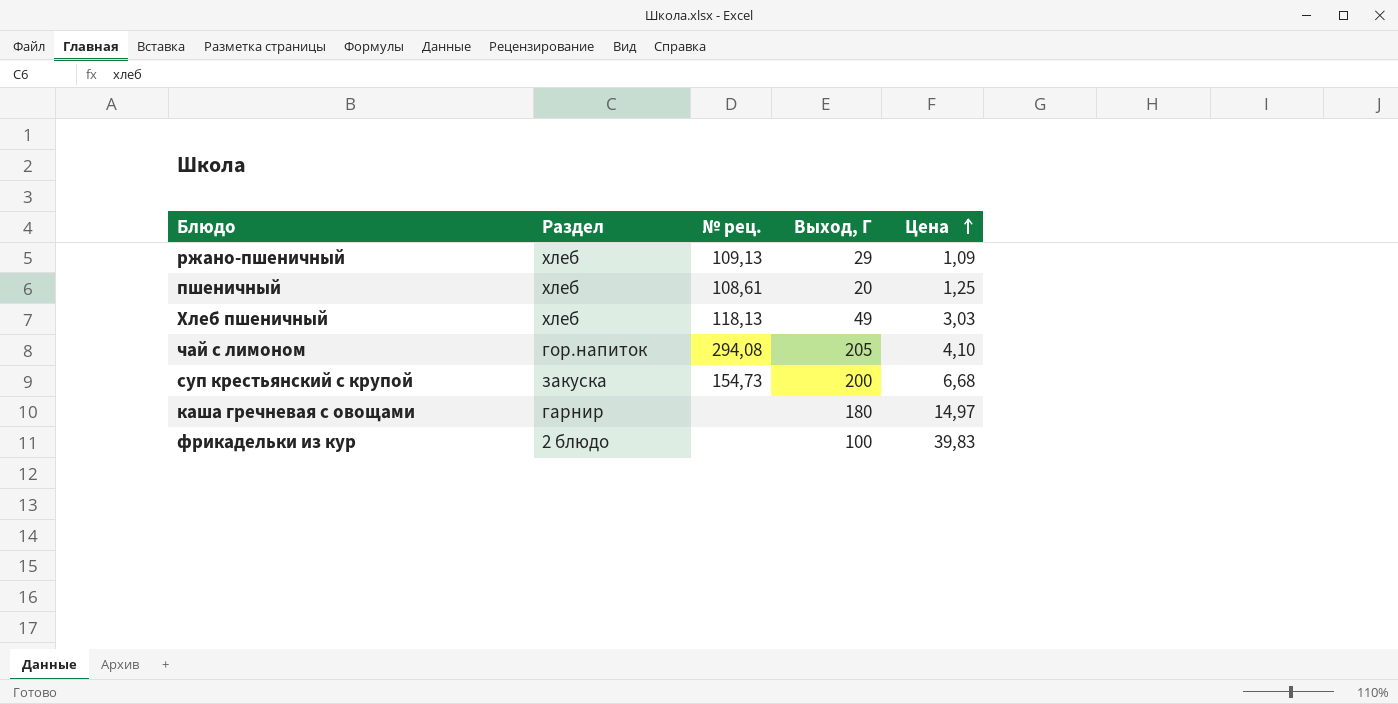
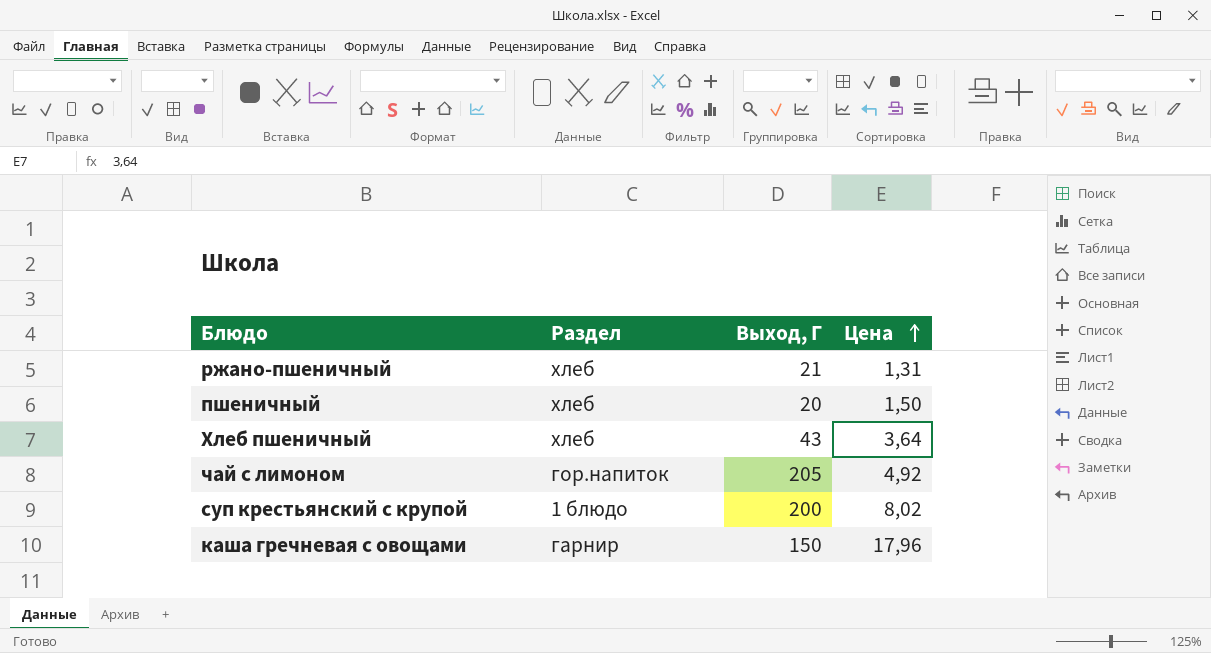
column № рец. | position: 3 -> none
row фрикадельки из кур: 2 блюдо | none | 100 | 39,83 -> none
ржано-пшеничный | Выход, Г: 29 -> 21
ржано-пшеничный | Цена: 1,09 -> 1,31
пшеничный | Цена: 1,25 -> 1,50
Хлеб пшеничный | Выход, Г: 49 -> 43
Хлеб пшеничный | Цена: 3,03 -> 3,64
чай с лимоном | Цена: 4,10 -> 4,92
суп крестьянский с крупой | Раздел: закуска -> 1 блюдо
суп крестьянский с крупой | Цена: 6,68 -> 8,02
каша гречневая с овощами | Выход, Г: 180 -> 150
каша гречневая с овощами | Цена: 14,97 -> 17,96

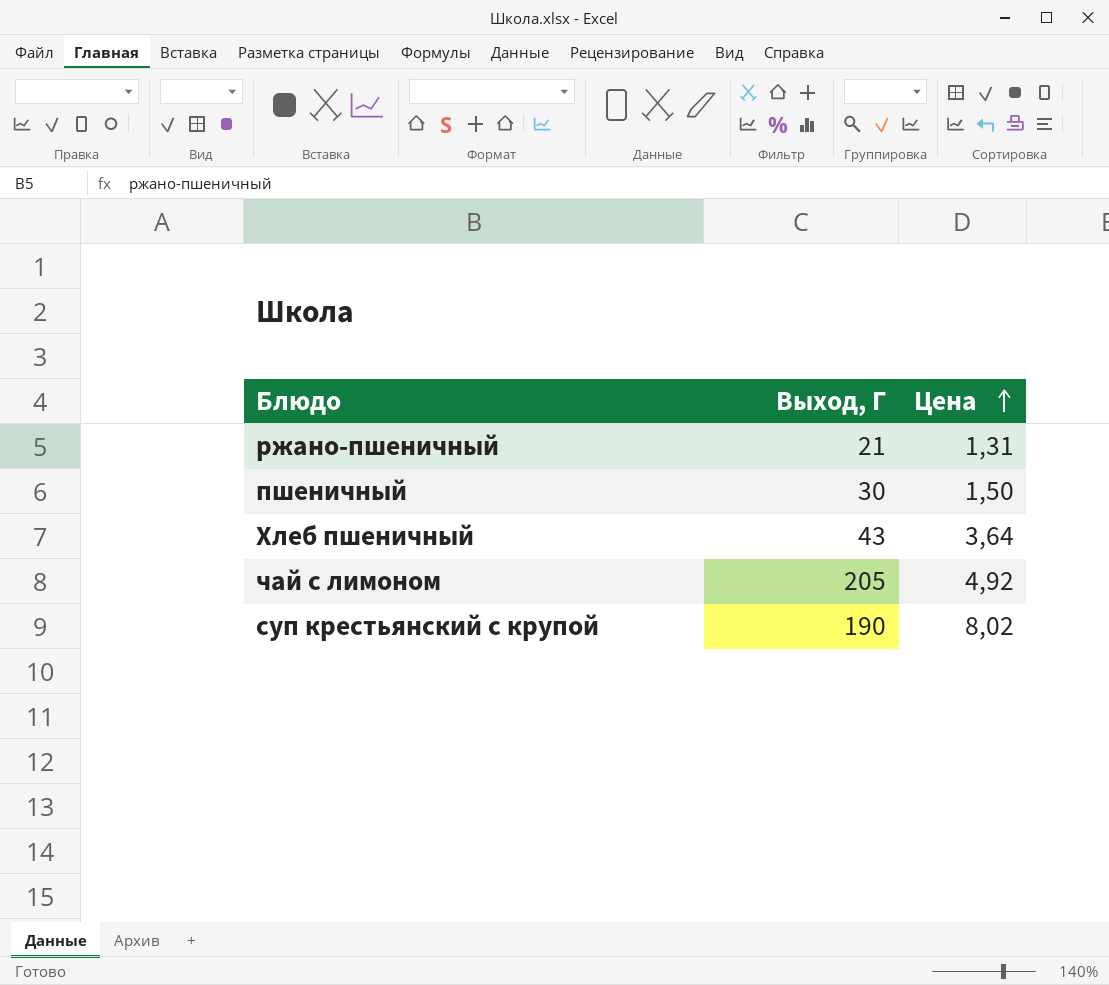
column Раздел | position: 2 -> none
row каша гречневая с овощами: гарнир | 150 | 17,96 -> none
пшеничный | Выход, Г: 20 -> 30
суп крестьянский с крупой | Выход, Г: 200 -> 190

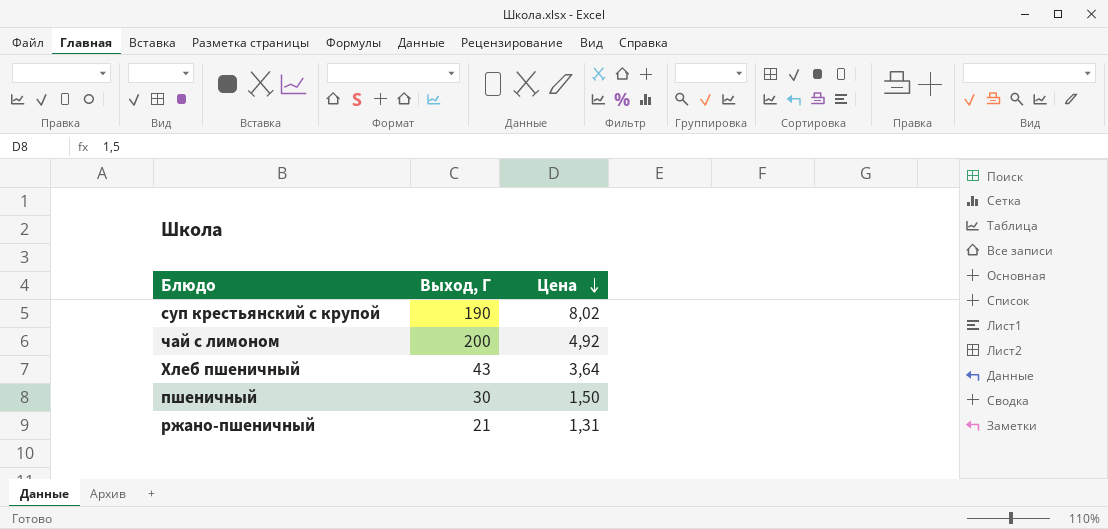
row order: Цена ascending -> Цена descending
чай с лимоном | Выход, Г: 205 -> 200

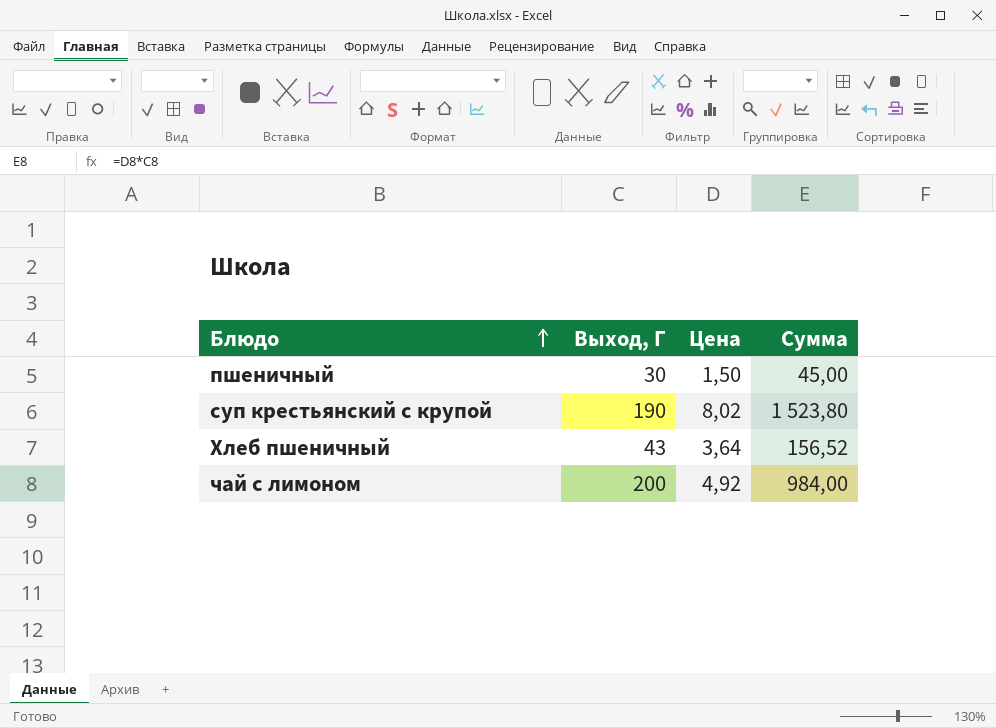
row order: Цена descending -> Блюдо ascending
column Сумма | formula: none -> [Выход, Г] * [Цена]
row ржано-пшеничный: 21 | 1,31 -> none

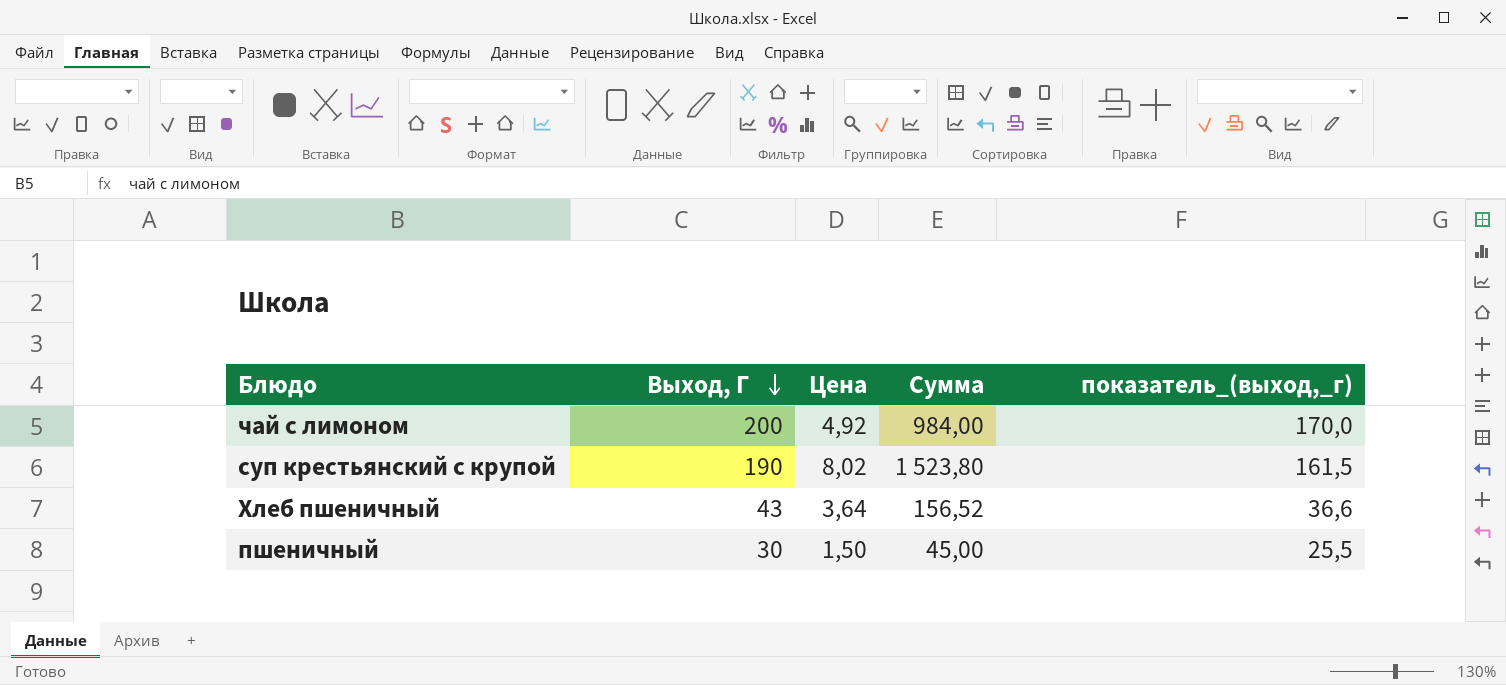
row order: Блюдо ascending -> Выход, Г descending
column показатель_(выход,_г) | formula: none -> [Выход, Г] * 0,85

